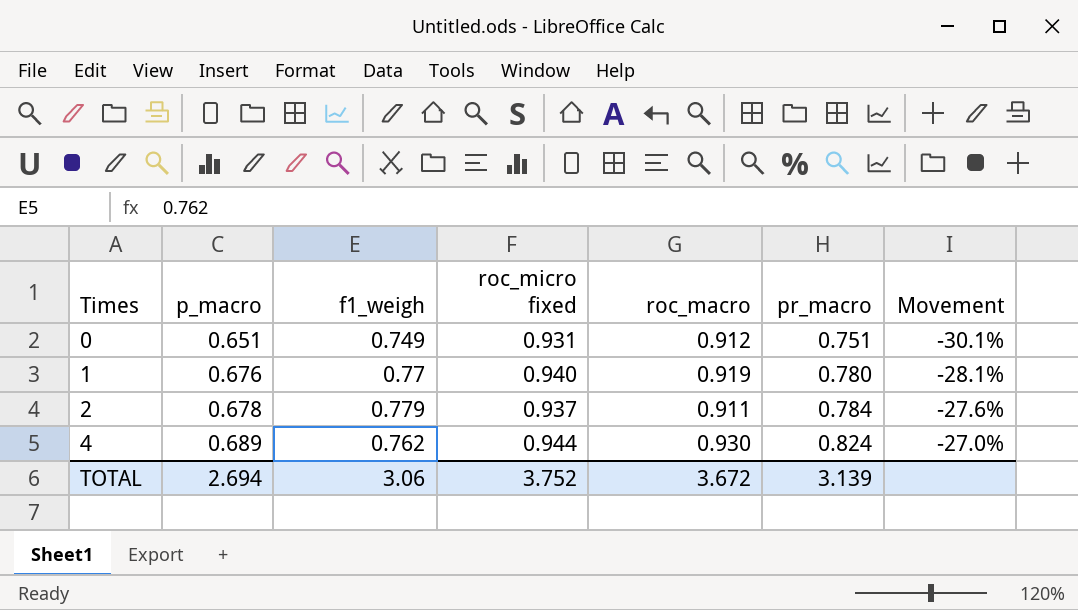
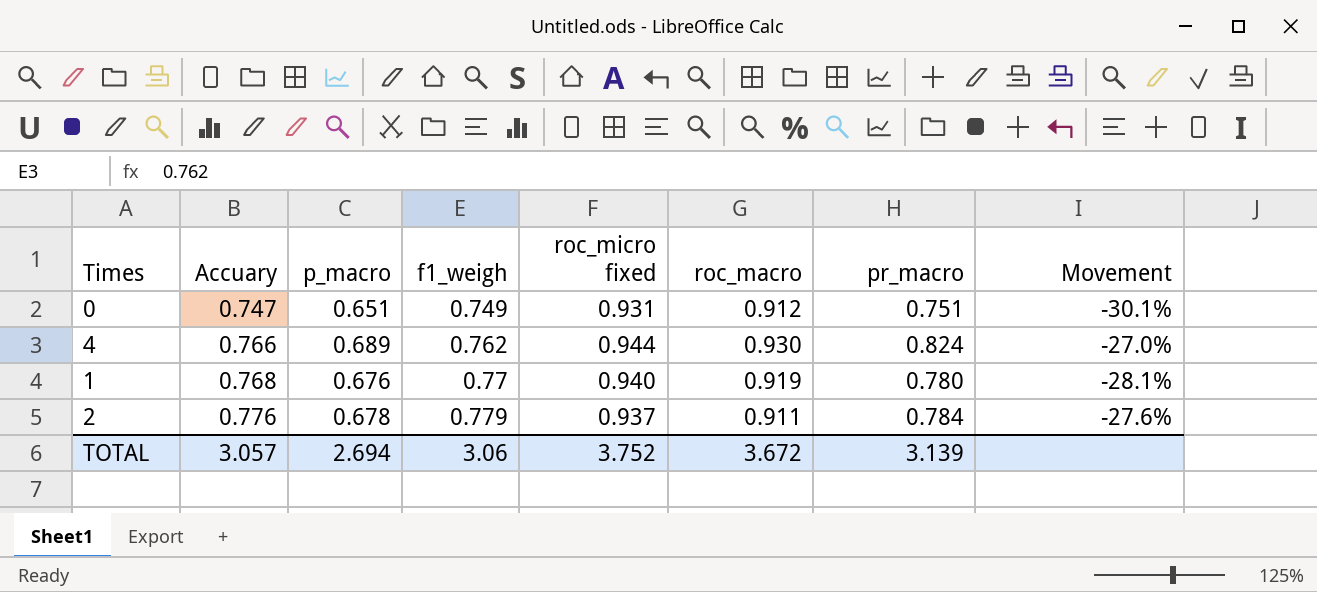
row order: Times ascending -> Accuary ascending
column Accuary | position: none -> 2

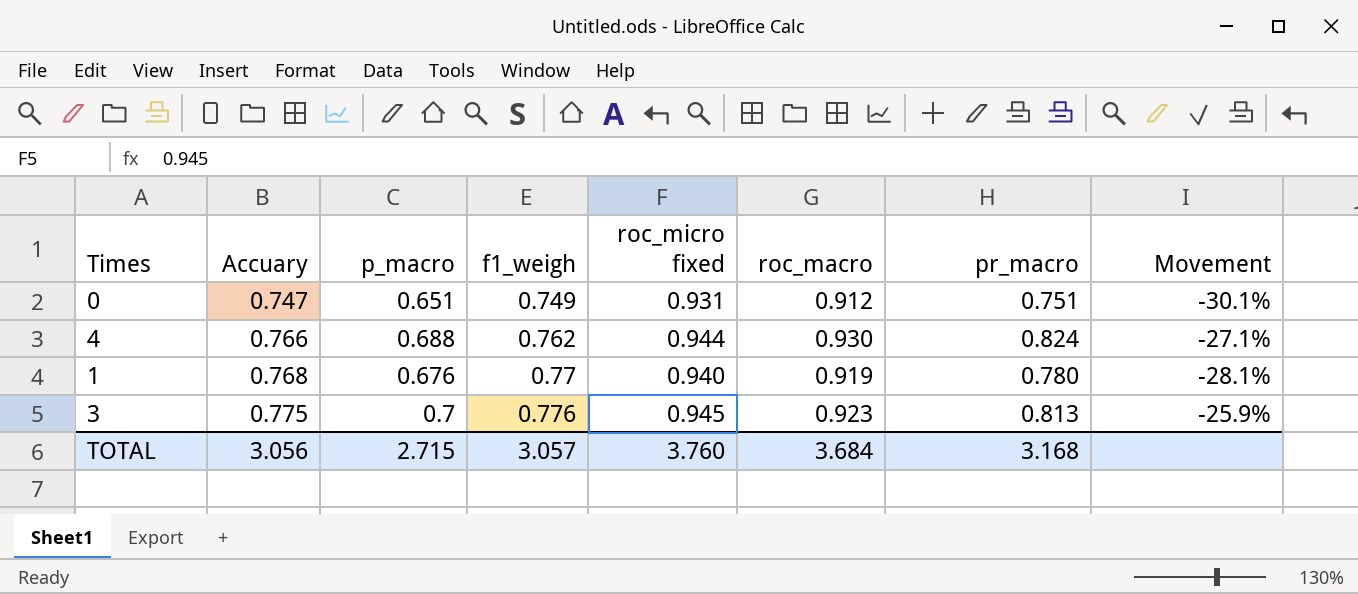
row 2: 0.776 | 0.678 | 0.779 | 0.937 | 0.911 | 0.784 | -27.6% -> none
4 | p_macro: 0.689 -> 0.688
4 | Movement: -27.0% -> -27.1%
row 3: none -> 0.775 | 0.7 | 0.776 | 0.945 | 0.923 | 0.813 | -25.9%
TOTAL | Accuary: 3.057 -> 3.056
TOTAL | p_macro: 2.694 -> 2.715
TOTAL | f1_weigh: 3.06 -> 3.057
TOTAL | roc_micro fixed: 3.752 -> 3.760
TOTAL | roc_macro: 3.672 -> 3.684
TOTAL | pr_macro: 3.139 -> 3.168

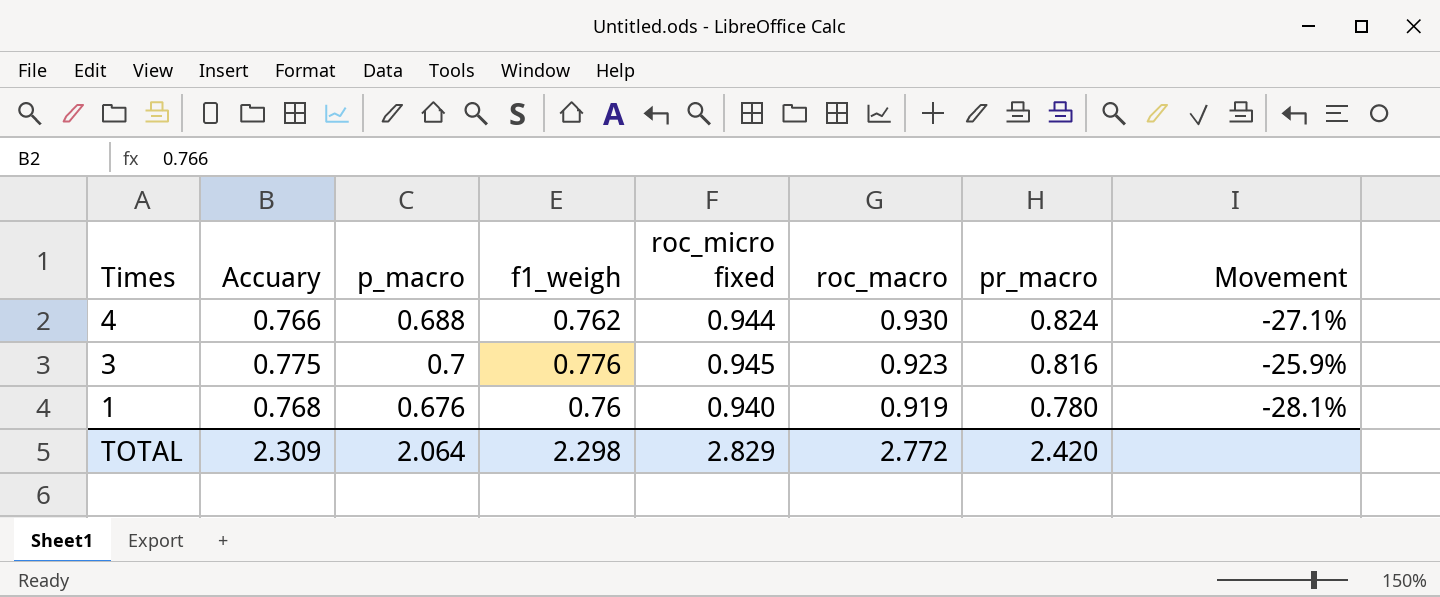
row order: Accuary ascending -> Times descending
row 0: 0.747 | 0.651 | 0.749 | 0.931 | 0.912 | 0.751 | -30.1% -> none
3 | pr_macro: 0.813 -> 0.816
1 | f1_weigh: 0.77 -> 0.76
TOTAL | Accuary: 3.056 -> 2.309
TOTAL | p_macro: 2.715 -> 2.064
TOTAL | f1_weigh: 3.057 -> 2.298
TOTAL | roc_micro fixed: 3.760 -> 2.829
TOTAL | roc_macro: 3.684 -> 2.772
TOTAL | pr_macro: 3.168 -> 2.420

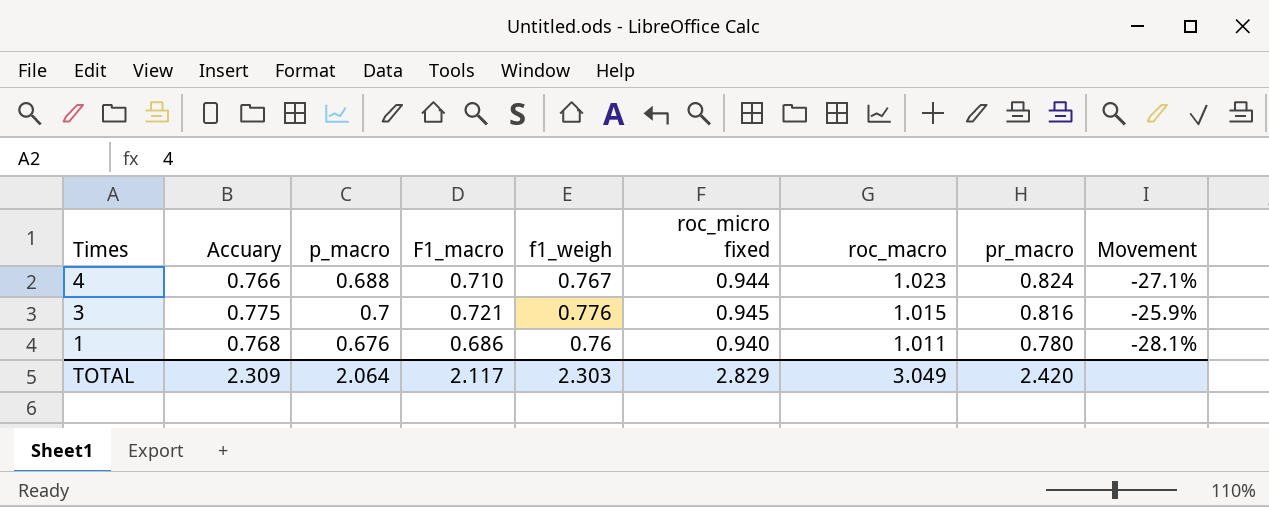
column F1_macro | position: none -> 4
4 | f1_weigh: 0.762 -> 0.767
4 | roc_macro: 0.930 -> 1.023
3 | roc_macro: 0.923 -> 1.015
1 | roc_macro: 0.919 -> 1.011
TOTAL | f1_weigh: 2.298 -> 2.303
TOTAL | roc_macro: 2.772 -> 3.049

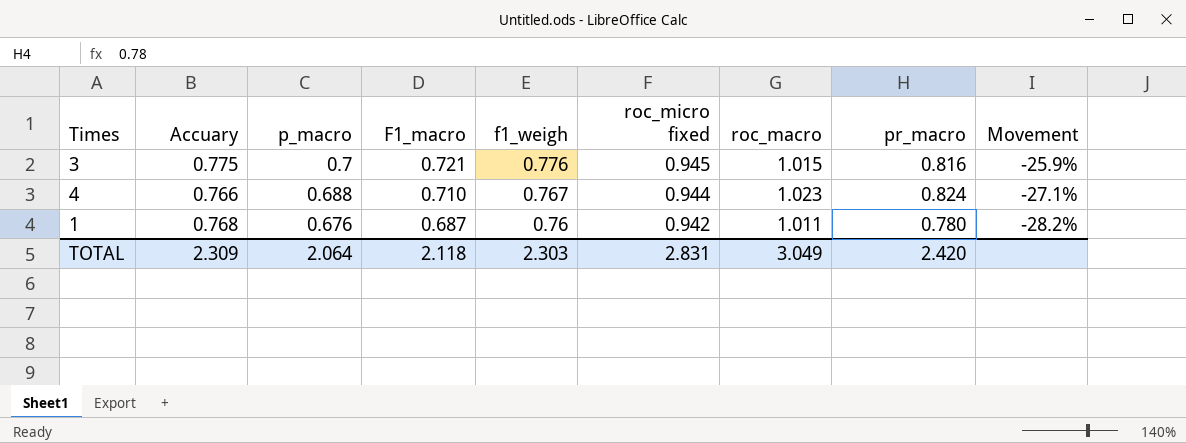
row order: Times descending -> p_macro descending
1 | F1_macro: 0.686 -> 0.687
1 | roc_micro fixed: 0.940 -> 0.942
1 | Movement: -28.1% -> -28.2%
TOTAL | F1_macro: 2.117 -> 2.118
TOTAL | roc_micro fixed: 2.829 -> 2.831

